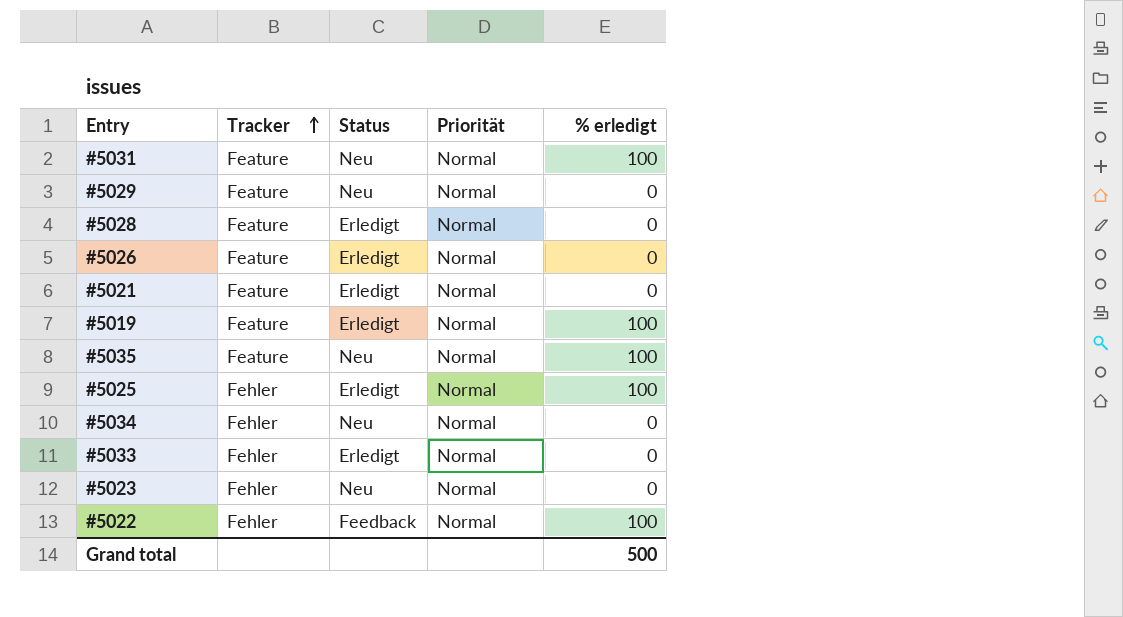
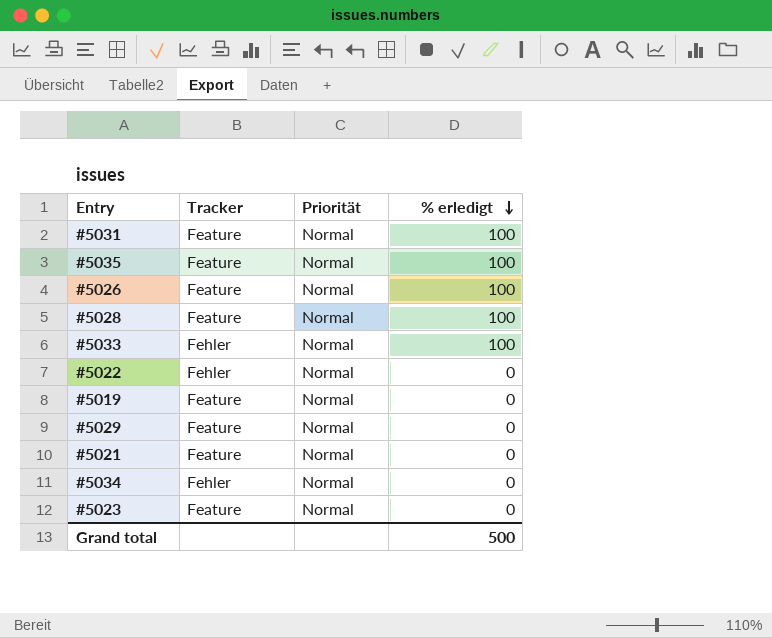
row order: Tracker ascending -> % erledigt descending
column Status | position: 3 -> none
row #5025: Fehler | Erledigt | Normal | 100 -> none
#5026 | % erledigt: 0 -> 100
#5028 | % erledigt: 0 -> 100
#5033 | % erledigt: 0 -> 100
#5022 | % erledigt: 100 -> 0
#5019 | % erledigt: 100 -> 0
#5023 | Tracker: Fehler -> Feature

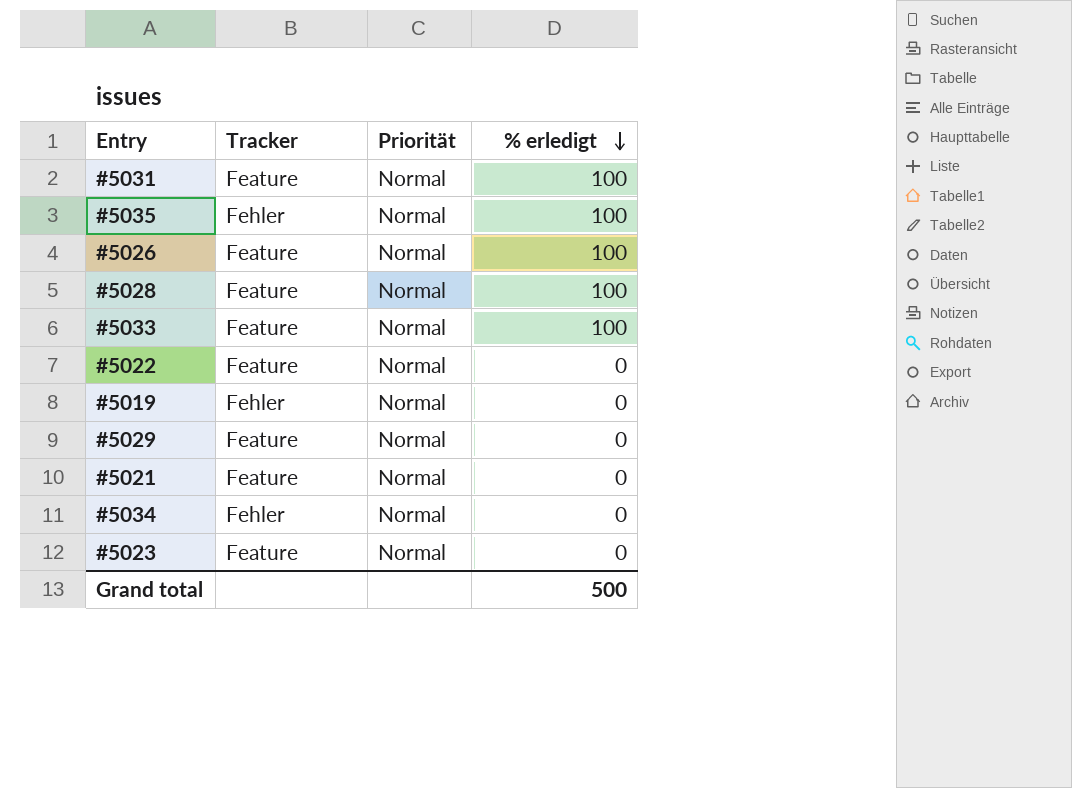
#5035 | Tracker: Feature -> Fehler
#5033 | Tracker: Fehler -> Feature
#5022 | Tracker: Fehler -> Feature
#5019 | Tracker: Feature -> Fehler

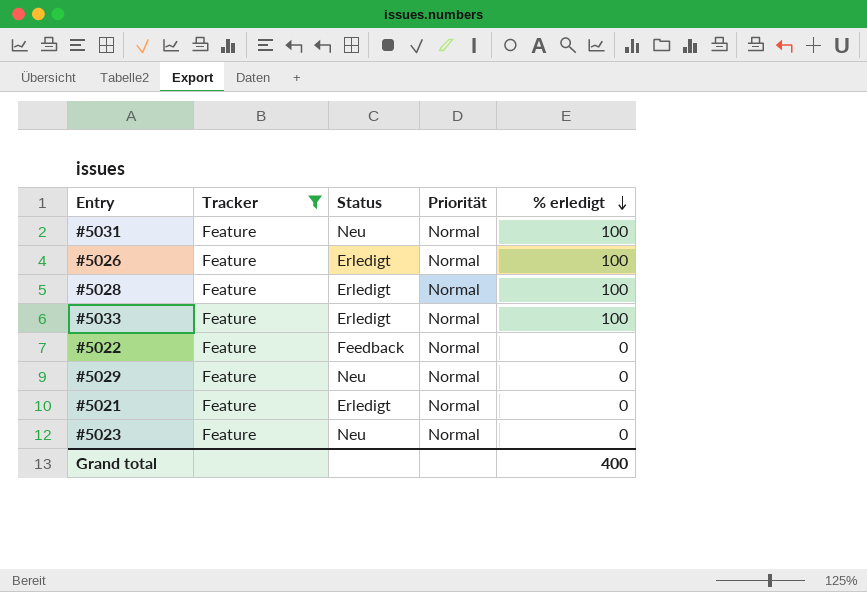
filter: none -> Tracker = Feature
column Status | position: none -> 3
Grand total | % erledigt: 500 -> 400

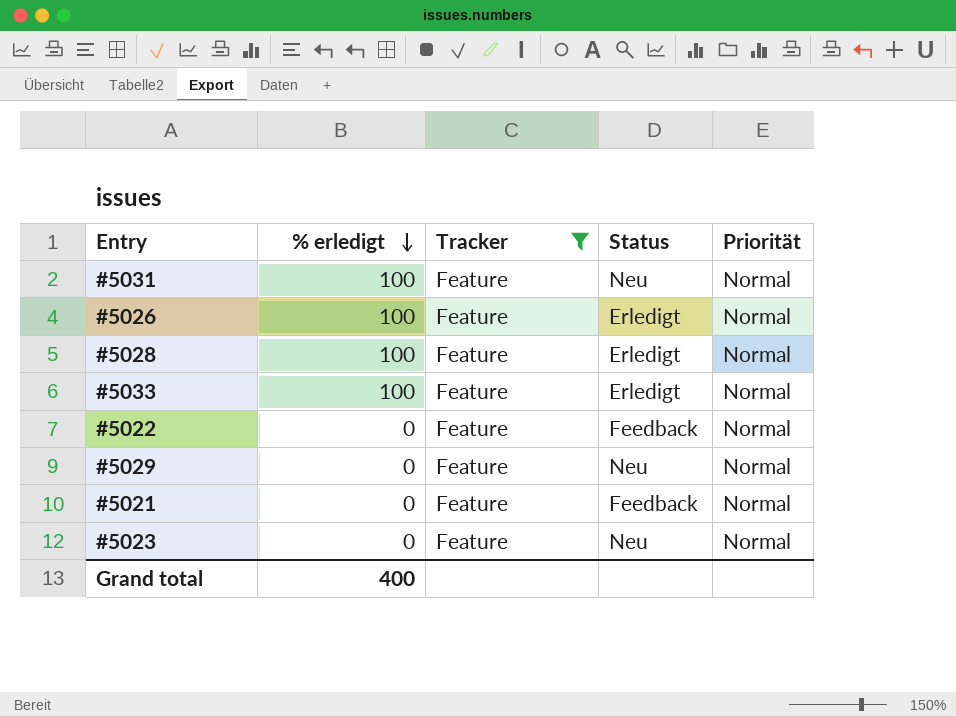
column % erledigt | position: 5 -> 2
#5021 | Status: Erledigt -> Feedback

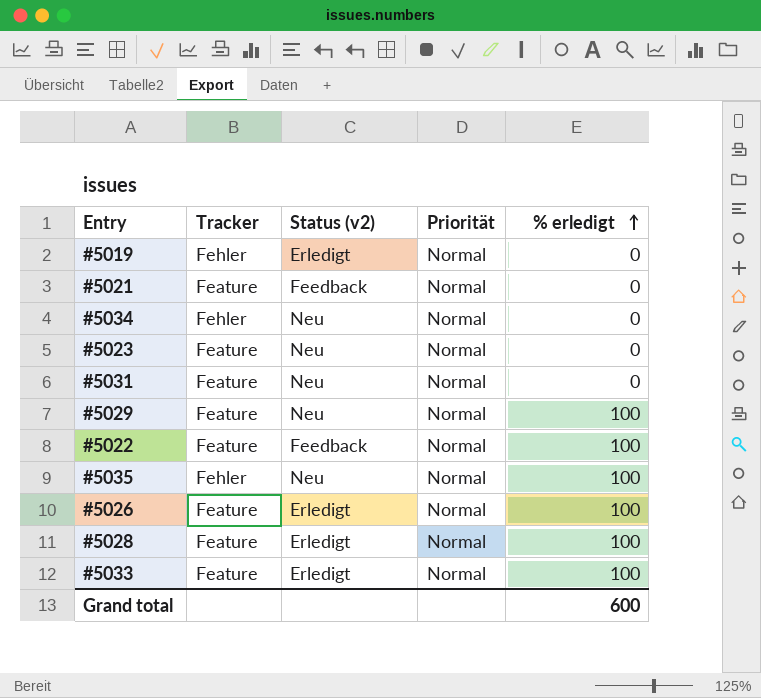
filter: Tracker = Feature -> none
row order: % erledigt descending -> % erledigt ascending
column name: Status -> Status (v2)
column % erledigt | position: 2 -> 5
#5031 | % erledigt: 100 -> 0
#5029 | % erledigt: 0 -> 100
#5022 | % erledigt: 0 -> 100
Grand total | % erledigt: 400 -> 600

